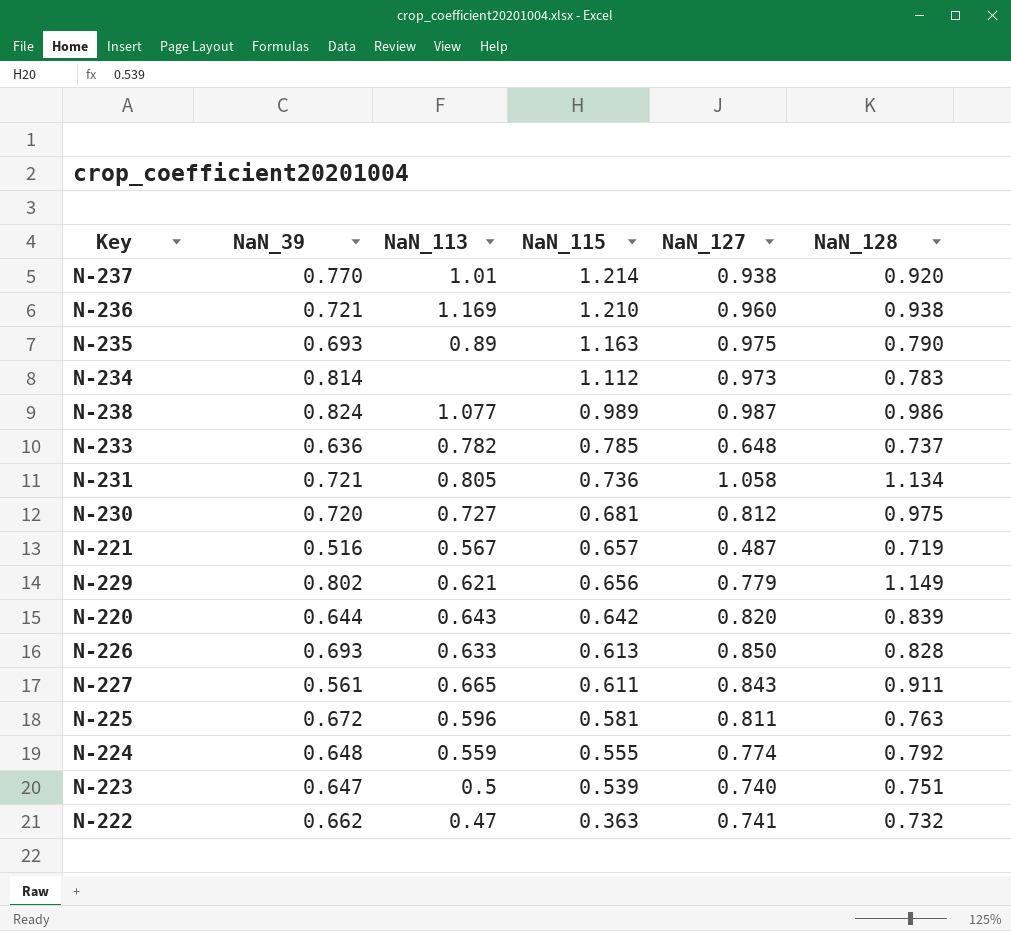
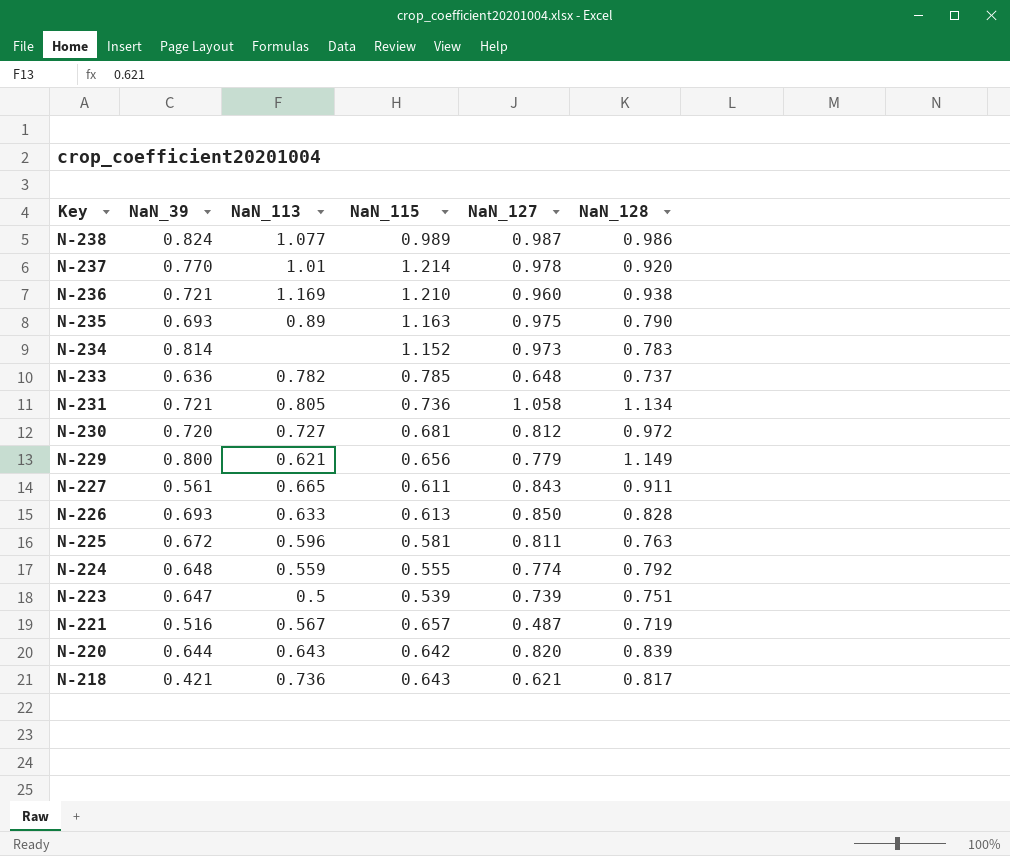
row order: NaN_115 descending -> Key descending
row N-222: 0.662 | 0.47 | 0.363 | 0.741 | 0.732 -> none
N-237 | NaN_127: 0.938 -> 0.978
N-234 | NaN_115: 1.112 -> 1.152
N-230 | NaN_128: 0.975 -> 0.972
N-229 | NaN_39: 0.802 -> 0.800
N-223 | NaN_127: 0.740 -> 0.739
row N-218: none -> 0.421 | 0.736 | 0.643 | 0.621 | 0.817

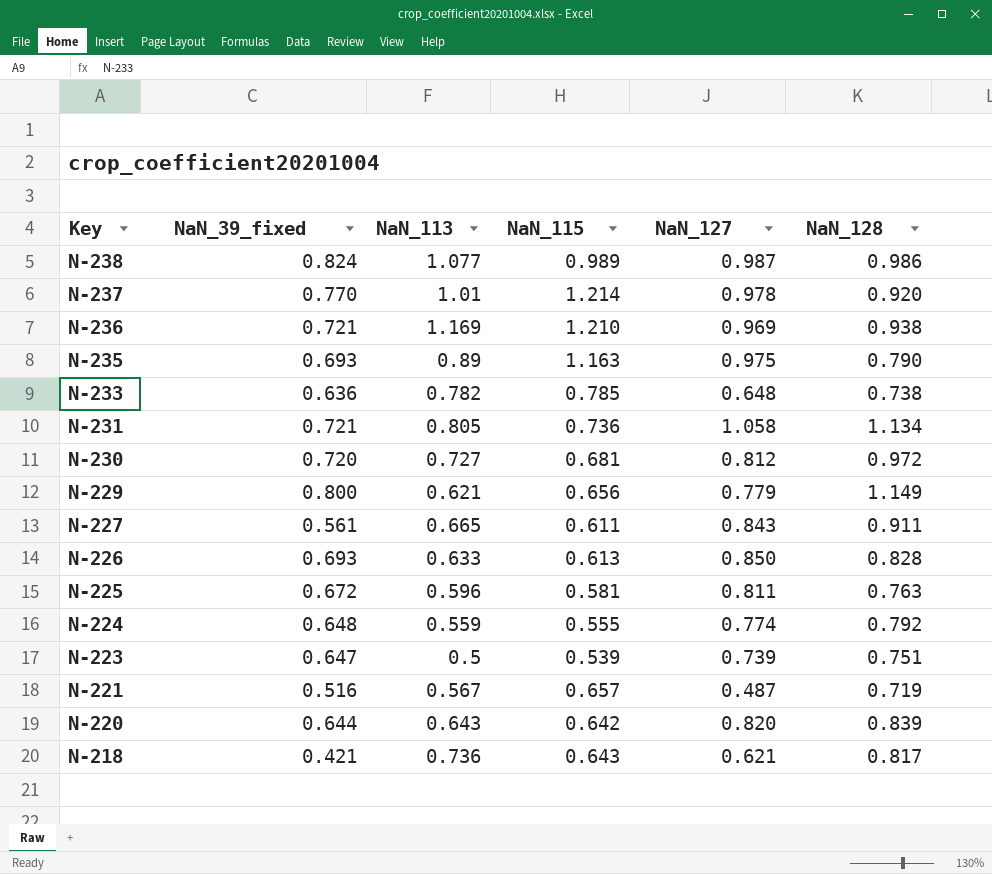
column name: NaN_39 -> NaN_39_fixed
row N-234: 0.814 | none | 1.152 | 0.973 | 0.783 -> none
N-236 | NaN_127: 0.960 -> 0.969
N-233 | NaN_128: 0.737 -> 0.738

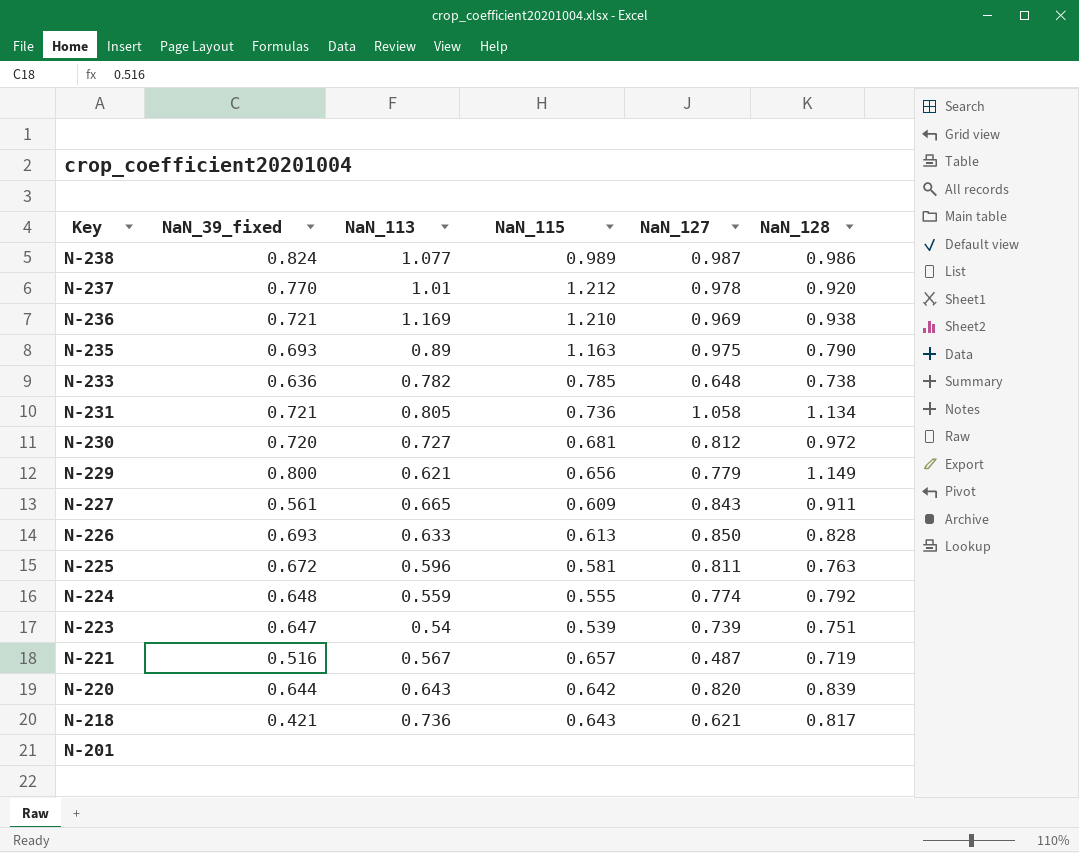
N-237 | NaN_115: 1.214 -> 1.212
N-227 | NaN_115: 0.611 -> 0.609
N-223 | NaN_113: 0.5 -> 0.54
row N-201: none -> none | none | none | none | none

